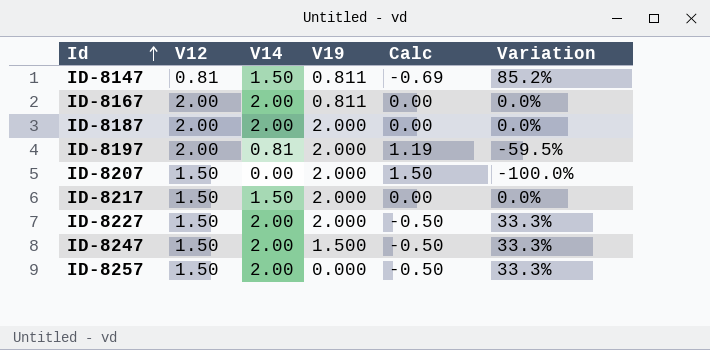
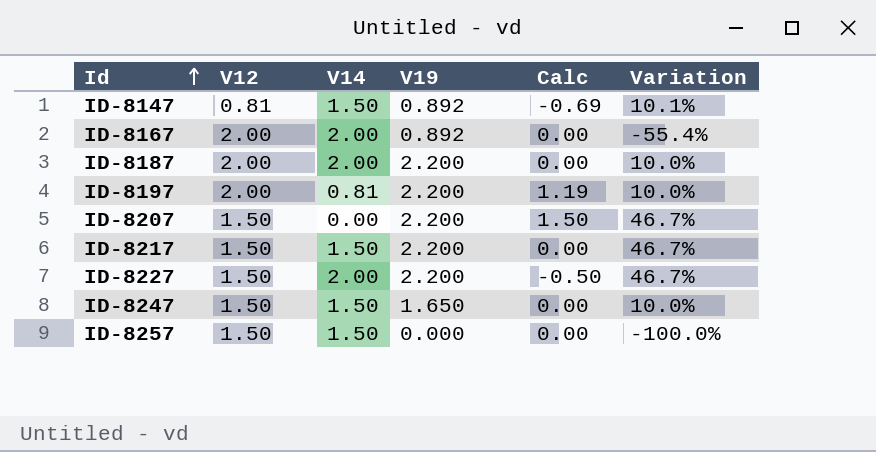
column Variation | formula: ([V14] - [V12]) / [V12] -> ([V19] - [V12]) / [V12]
ID-8147 | V19: 0.811 -> 0.892
ID-8167 | V19: 0.811 -> 0.892
ID-8187 | V19: 2.000 -> 2.200
ID-8197 | V19: 2.000 -> 2.200
ID-8207 | V19: 2.000 -> 2.200
ID-8217 | V19: 2.000 -> 2.200
ID-8227 | V19: 2.000 -> 2.200
ID-8247 | V14: 2.00 -> 1.50
ID-8247 | V19: 1.500 -> 1.650
ID-8247 | Calc: -0.50 -> 0.00
ID-8257 | V14: 2.00 -> 1.50
ID-8257 | Calc: -0.50 -> 0.00

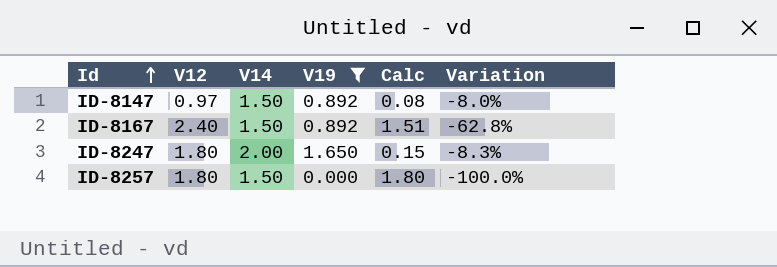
filter: none -> V19 != 2.200
column Calc | formula: [V12] - [V14] -> [V12] - [V19]
ID-8147 | V12: 0.81 -> 0.97
ID-8147 | Variation: 10.1% -> -8.0%
ID-8167 | V12: 2.00 -> 2.40
ID-8167 | V14: 2.00 -> 1.50
ID-8167 | Variation: -55.4% -> -62.8%
ID-8247 | V12: 1.50 -> 1.80
ID-8247 | V14: 1.50 -> 2.00
ID-8247 | Variation: 10.0% -> -8.3%
ID-8257 | V12: 1.50 -> 1.80

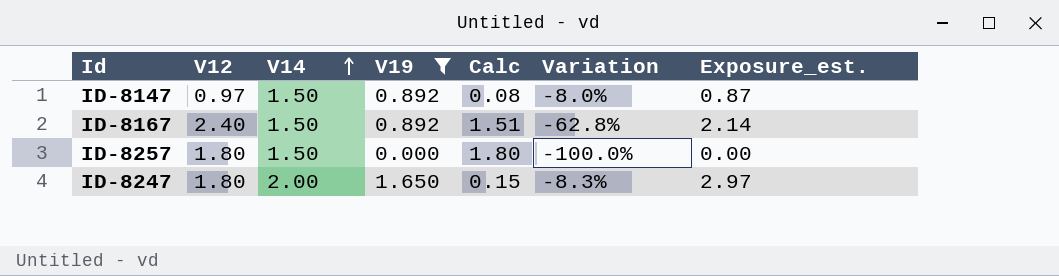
row order: Id ascending -> V14 ascending
column Exposure_est. | formula: none -> [V12] * [V19]

